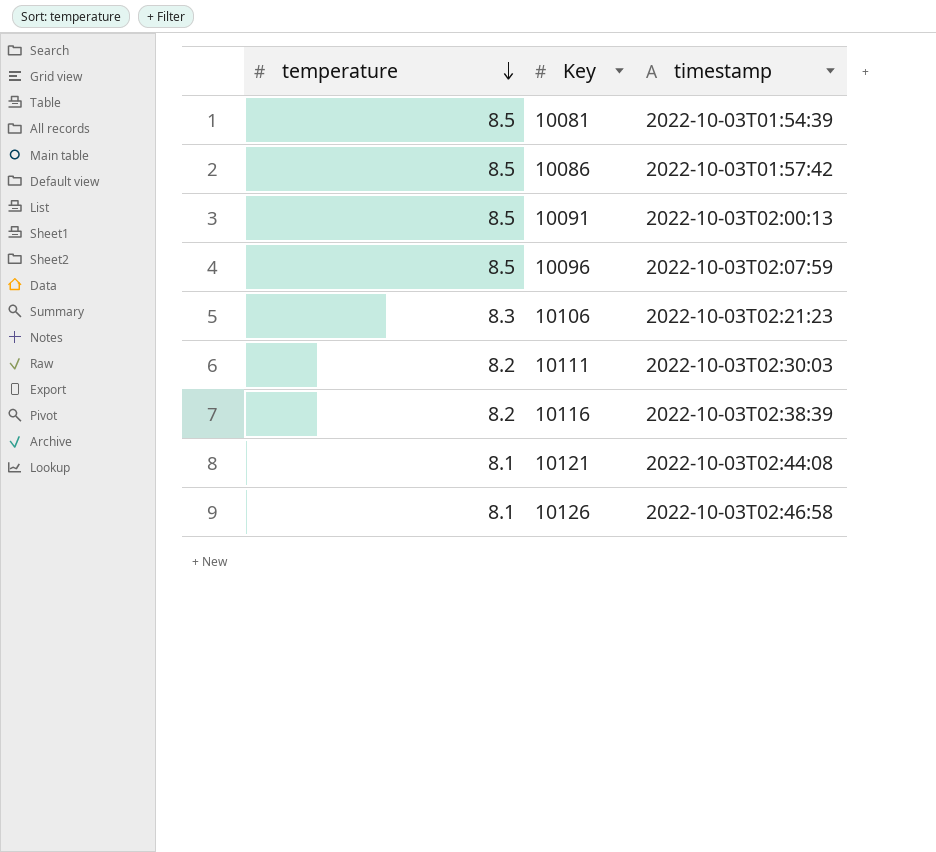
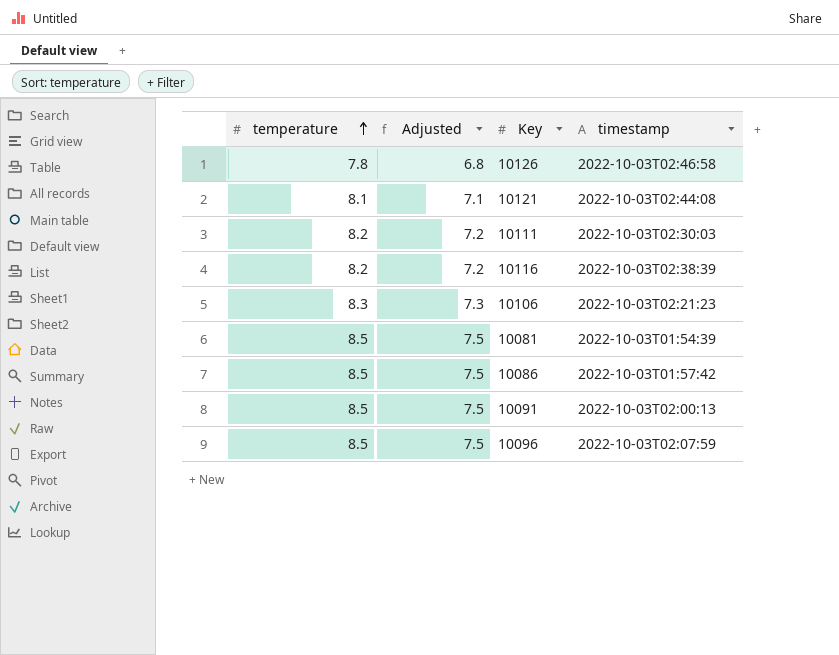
row order: temperature descending -> temperature ascending
column Adjusted | formula: none -> [temperature] - 1
10126 | temperature: 8.1 -> 7.8

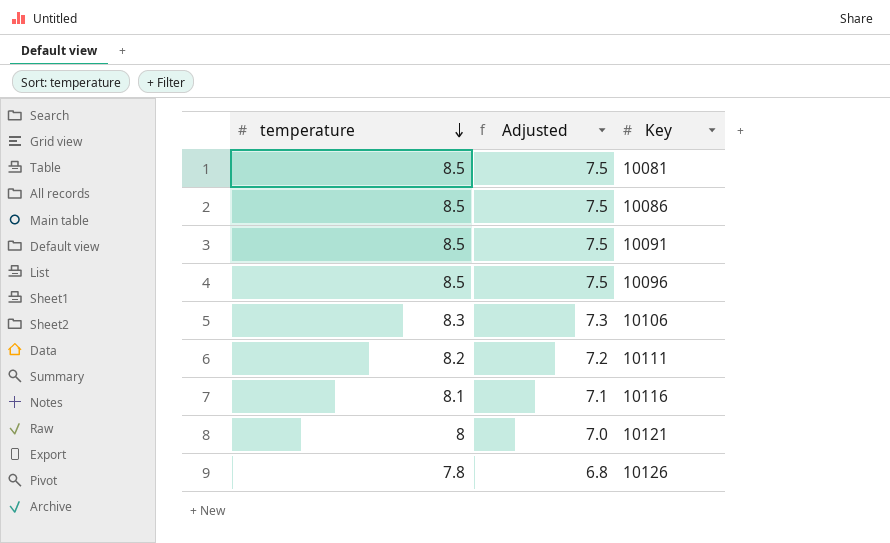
row order: temperature ascending -> temperature descending
column timestamp | position: 4 -> none
10116 | temperature: 8.2 -> 8.1
10116 | Adjusted: 7.2 -> 7.1
10121 | temperature: 8.1 -> 8
10121 | Adjusted: 7.1 -> 7.0

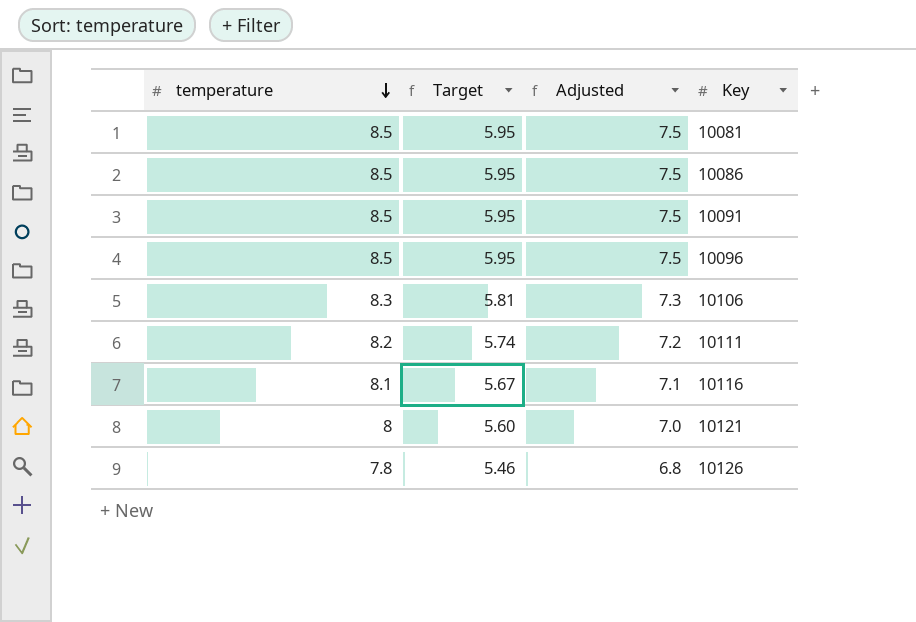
column Target | formula: none -> [temperature] * 0.7

